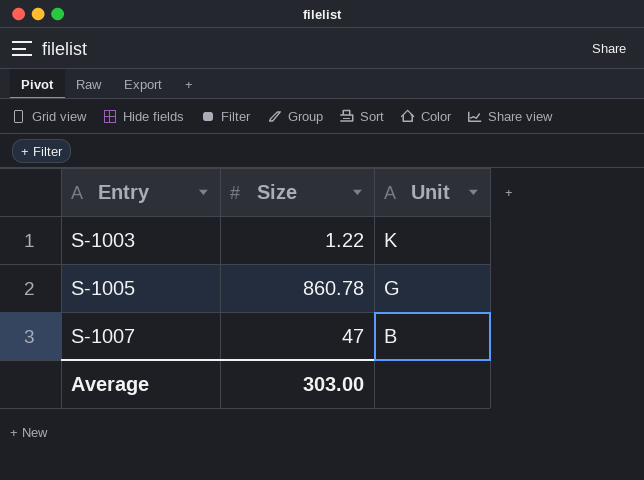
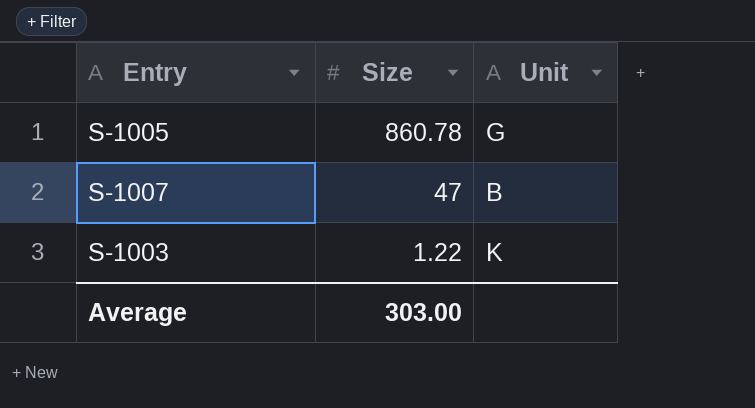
row order: Entry ascending -> Size descending

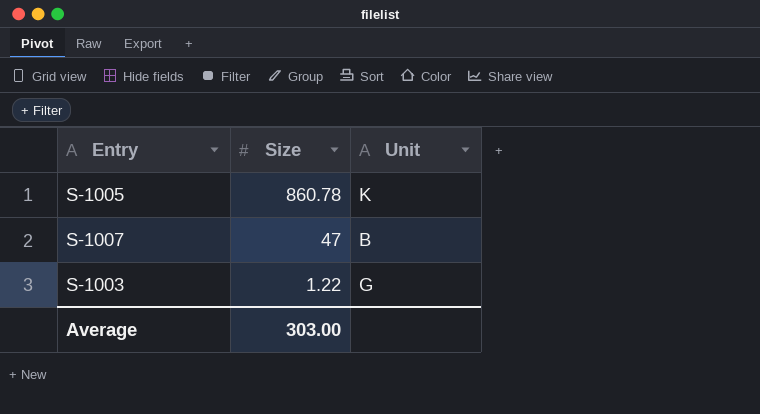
S-1005 | Unit: G -> K
S-1003 | Unit: K -> G

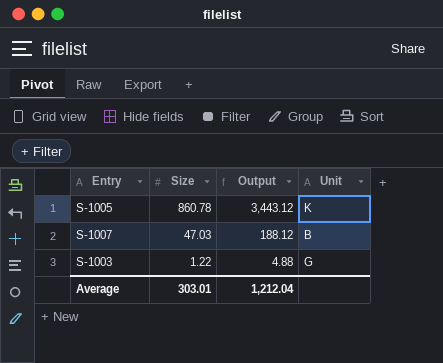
column Output | formula: none -> [Size] * 4
S-1007 | Size: 47 -> 47.03
Average | Size: 303.00 -> 303.01

